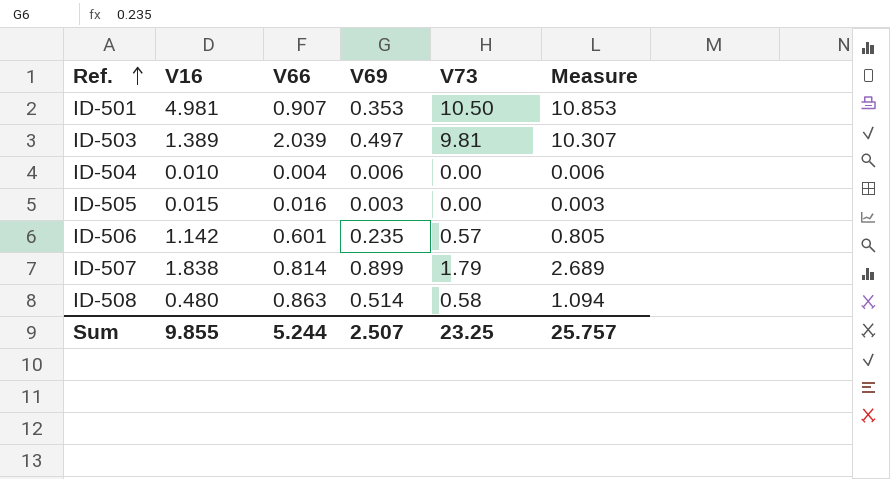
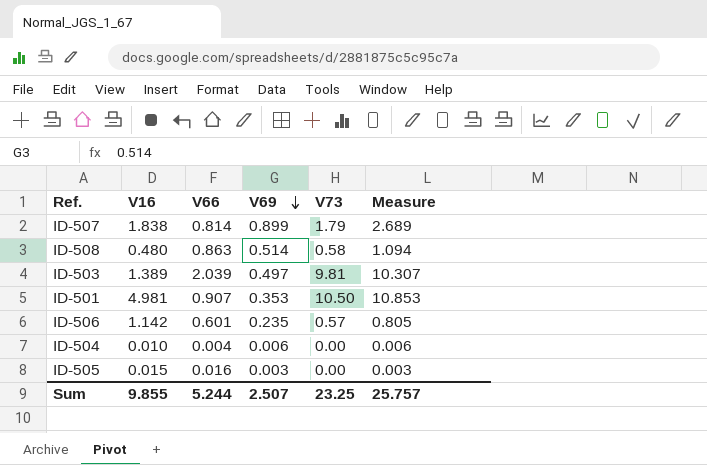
row order: Ref. ascending -> V69 descending

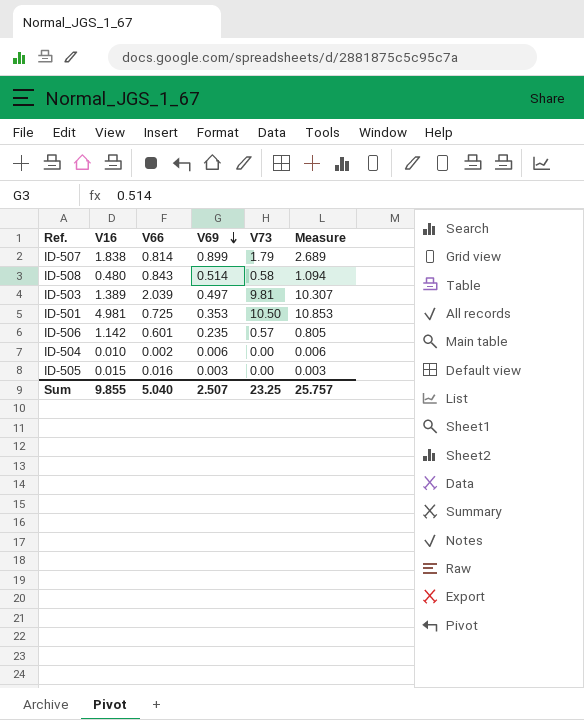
ID-508 | V66: 0.863 -> 0.843
ID-501 | V66: 0.907 -> 0.725
ID-504 | V66: 0.004 -> 0.002
Sum | V66: 5.244 -> 5.040

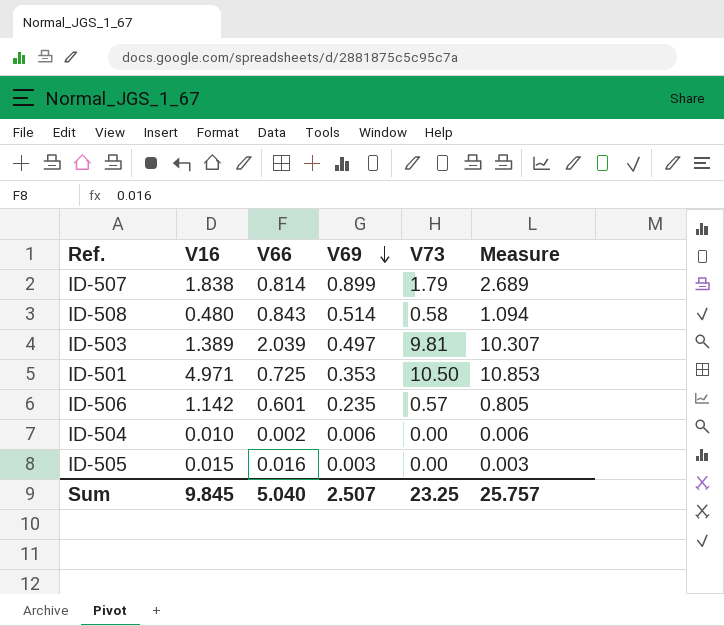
ID-501 | V16: 4.981 -> 4.971
Sum | V16: 9.855 -> 9.845

